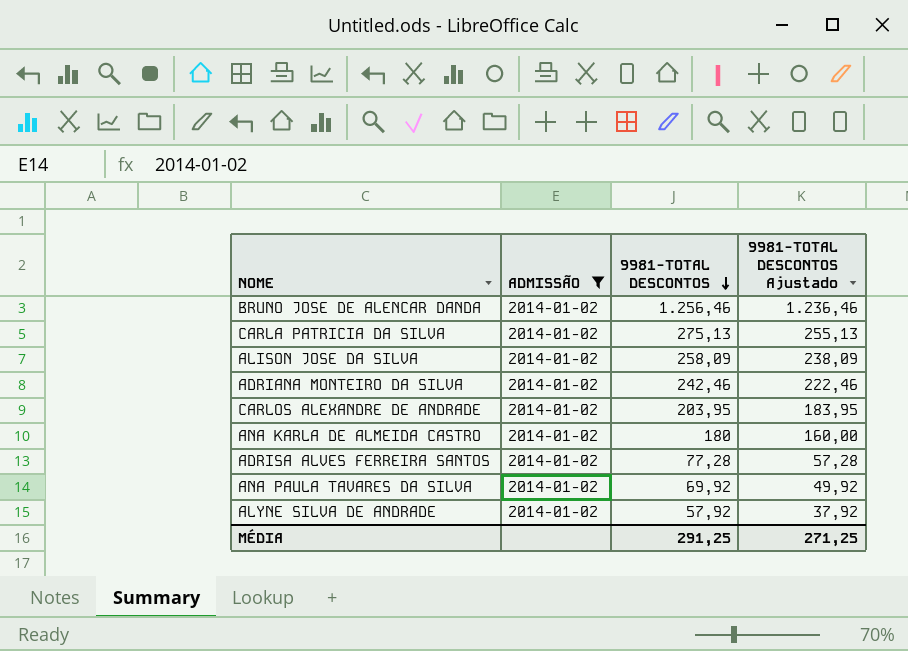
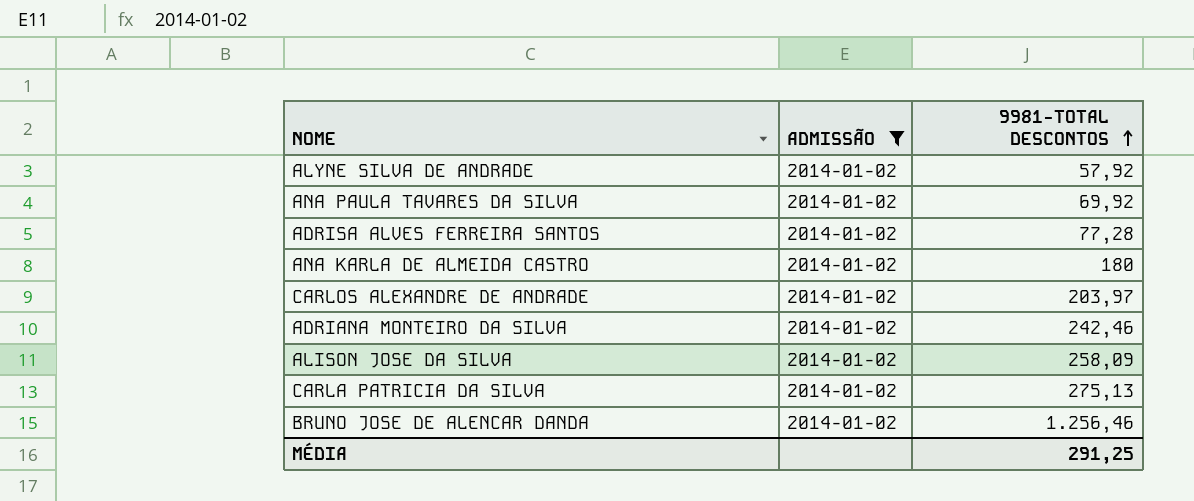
row order: 9981-TOTAL DESCONTOS descending -> 9981-TOTAL DESCONTOS ascending
column 9981-TOTAL DESCONTOS Ajustado | formula: [9981-TOTAL DESCONTOS] - 20 -> none
CARLOS ALEXANDRE DE ANDRADE | 9981-TOTAL DESCONTOS: 203,95 -> 203,97

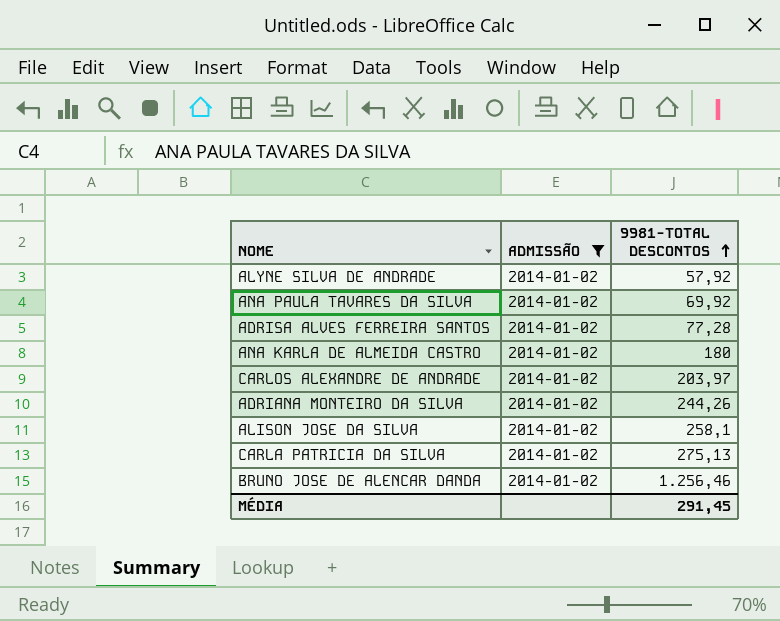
ADRIANA MONTEIRO DA SILVA | 9981-TOTAL DESCONTOS: 242,46 -> 244,26
ALISON JOSE DA SILVA | 9981-TOTAL DESCONTOS: 258,09 -> 258,1
MÉDIA | 9981-TOTAL DESCONTOS: 291,25 -> 291,45

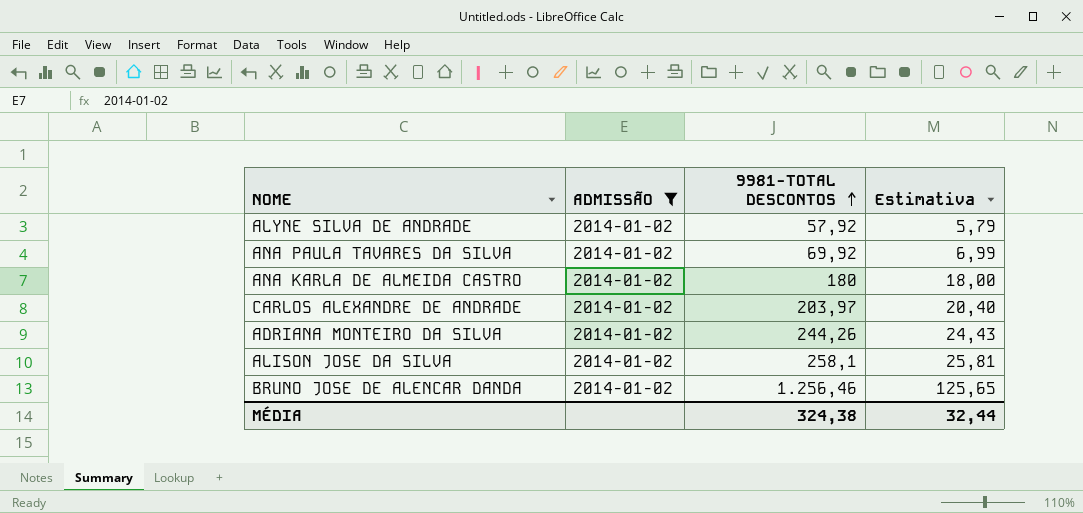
column Estimativa | formula: none -> [9981-TOTAL DESCONTOS] * 0,1
row ADRISA ALVES FERREIRA SANTOS: 2014-01-02 | 77,28 -> none
row CARLA PATRICIA DA SILVA: 2014-01-02 | 275,13 -> none
MÉDIA | 9981-TOTAL DESCONTOS: 291,45 -> 324,38

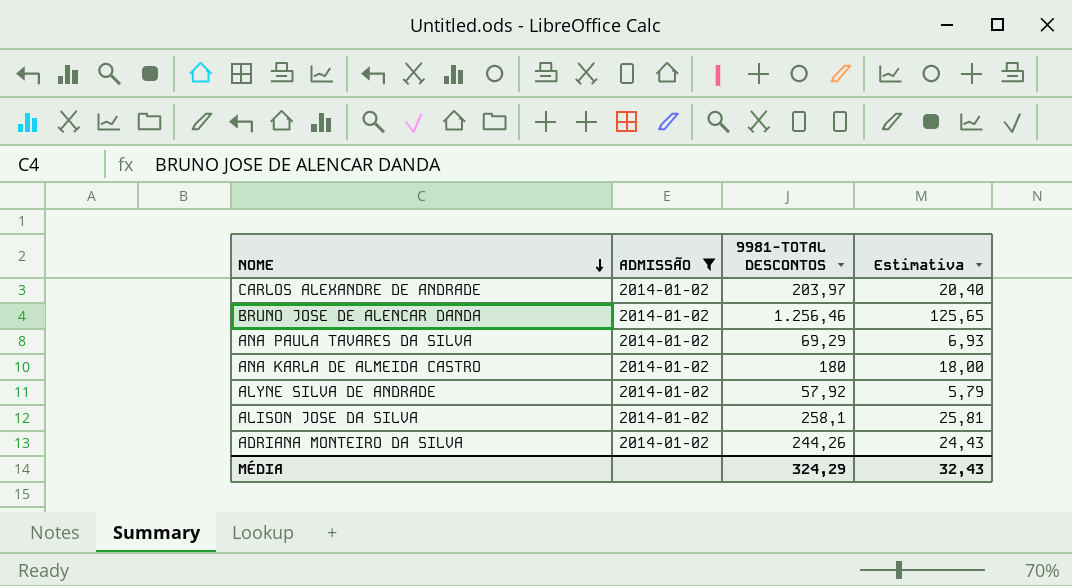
row order: 9981-TOTAL DESCONTOS ascending -> NOME descending
ANA PAULA TAVARES DA SILVA | 9981-TOTAL DESCONTOS: 69,92 -> 69,29
ANA PAULA TAVARES DA SILVA | Estimativa: 6,99 -> 6,93
MÉDIA | 9981-TOTAL DESCONTOS: 324,38 -> 324,29
MÉDIA | Estimativa: 32,44 -> 32,43

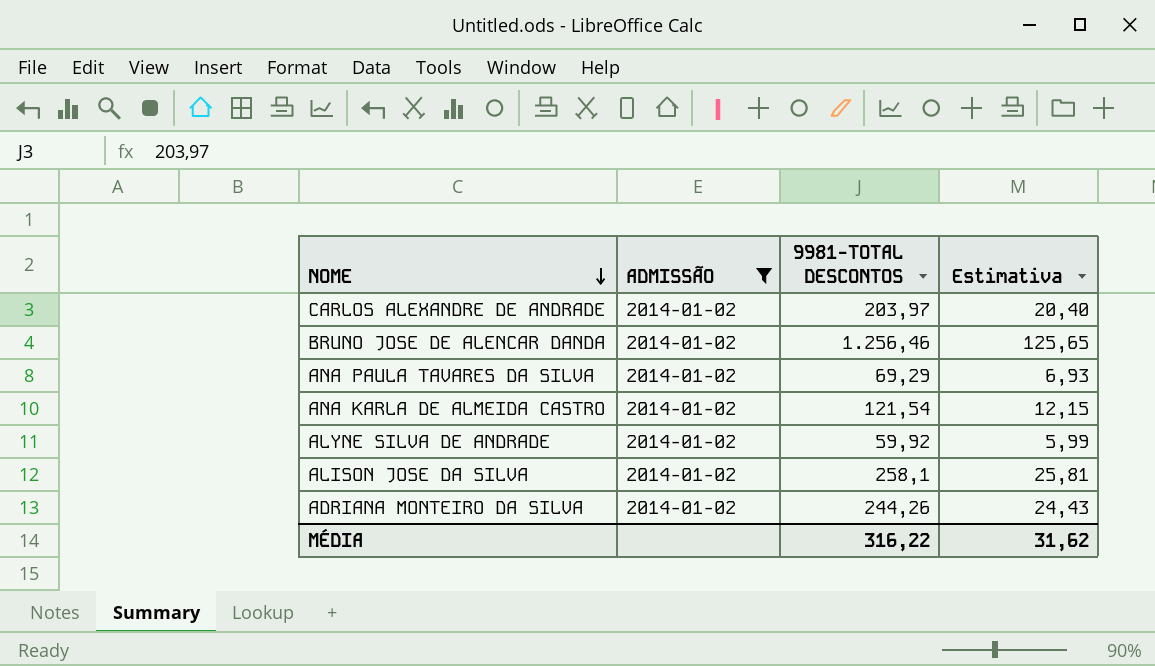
ANA KARLA DE ALMEIDA CASTRO | 9981-TOTAL DESCONTOS: 180 -> 121,54
ANA KARLA DE ALMEIDA CASTRO | Estimativa: 18,00 -> 12,15
ALYNE SILVA DE ANDRADE | 9981-TOTAL DESCONTOS: 57,92 -> 59,92
ALYNE SILVA DE ANDRADE | Estimativa: 5,79 -> 5,99
MÉDIA | 9981-TOTAL DESCONTOS: 324,29 -> 316,22
MÉDIA | Estimativa: 32,43 -> 31,62

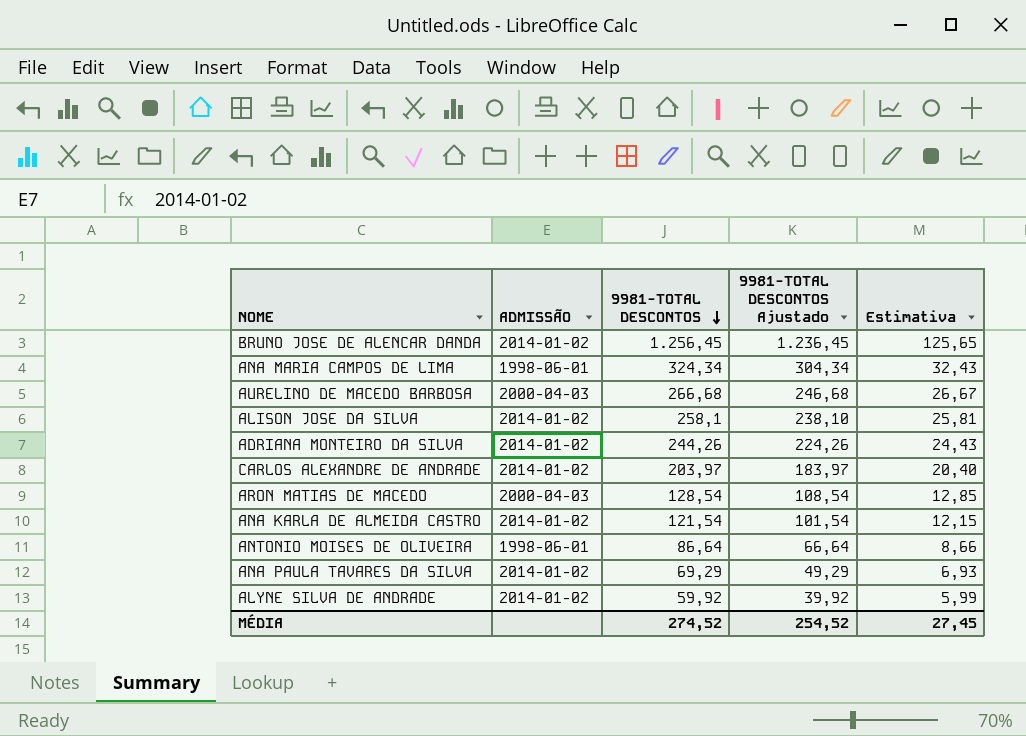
filter: ADMISSÃO = 2014-01-02 -> none
row order: NOME descending -> 9981-TOTAL DESCONTOS descending
column 9981-TOTAL DESCONTOS Ajustado | formula: none -> [9981-TOTAL DESCONTOS] - 20
BRUNO JOSE DE ALENCAR DANDA | 9981-TOTAL DESCONTOS: 1.256,46 -> 1.256,45
MÉDIA | 9981-TOTAL DESCONTOS: 316,22 -> 274,52
MÉDIA | Estimativa: 31,62 -> 27,45

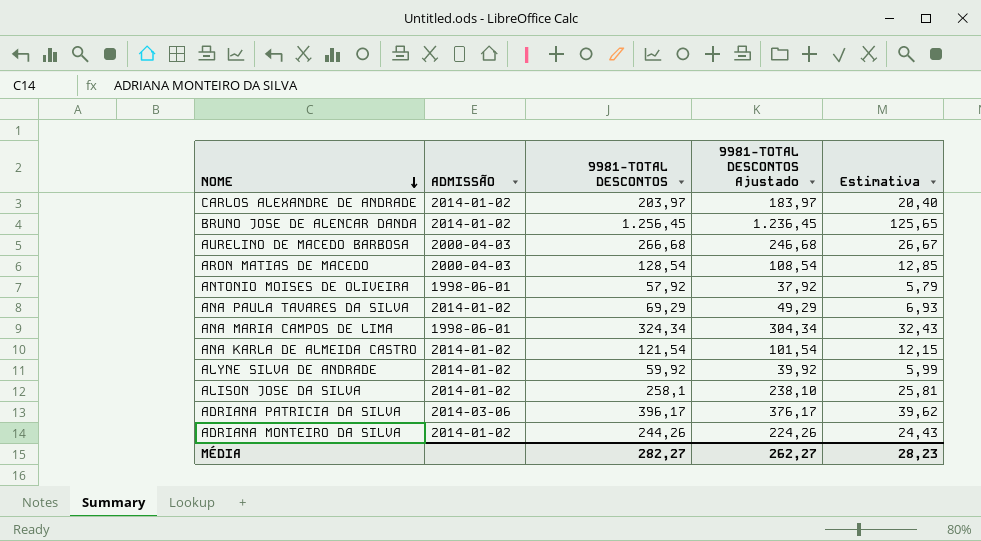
row order: 9981-TOTAL DESCONTOS descending -> NOME descending
ANTONIO MOISES DE OLIVEIRA | 9981-TOTAL DESCONTOS: 86,64 -> 57,92
ANTONIO MOISES DE OLIVEIRA | 9981-TOTAL DESCONTOS Ajustado: 66,64 -> 37,92
ANTONIO MOISES DE OLIVEIRA | Estimativa: 8,66 -> 5,79
row ADRIANA PATRICIA DA SILVA: none -> 2014-03-06 | 396,17 | 376,17 | 39,62
MÉDIA | 9981-TOTAL DESCONTOS: 274,52 -> 282,27
MÉDIA | 9981-TOTAL DESCONTOS Ajustado: 254,52 -> 262,27
MÉDIA | Estimativa: 27,45 -> 28,23

